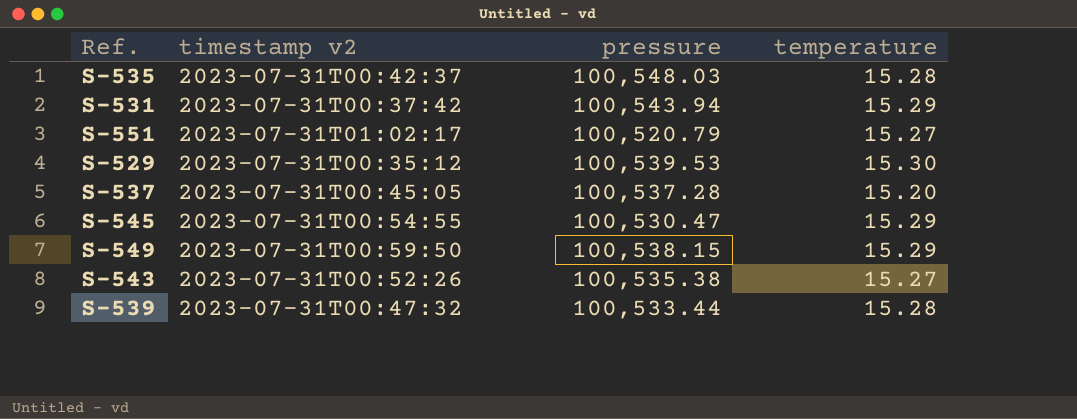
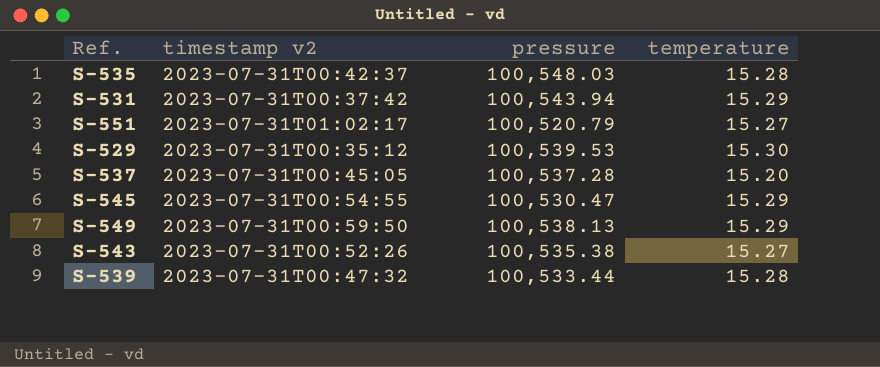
S-549 | pressure: 100,538.15 -> 100,538.13

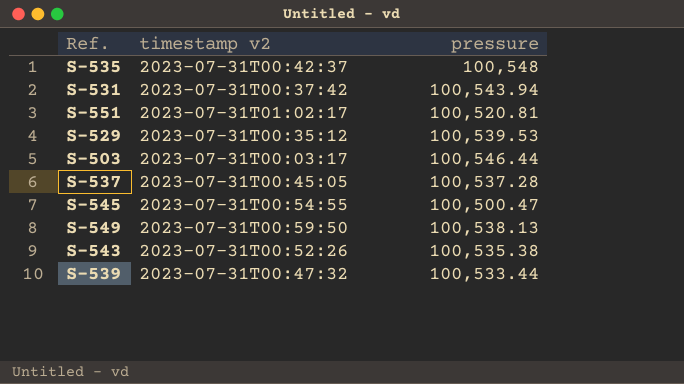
column temperature | position: 4 -> none
S-535 | pressure: 100,548.03 -> 100,548
S-551 | pressure: 100,520.79 -> 100,520.81
row S-503: none -> 2023-07-31T00:03:17 | 100,546.44
S-545 | pressure: 100,530.47 -> 100,500.47

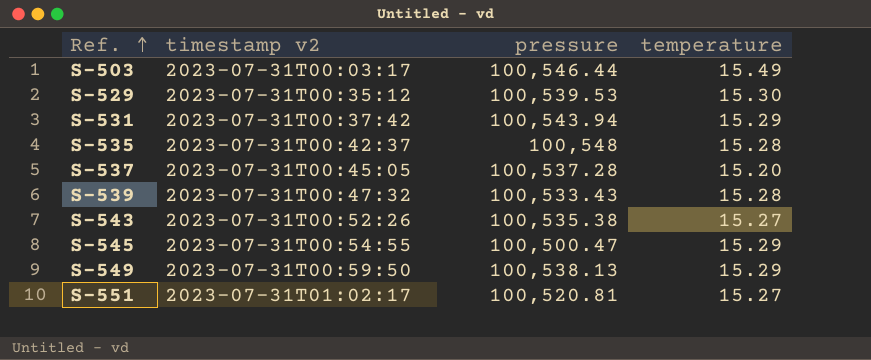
row order: none -> Ref. ascending
column temperature | position: none -> 4
S-539 | pressure: 100,533.44 -> 100,533.43

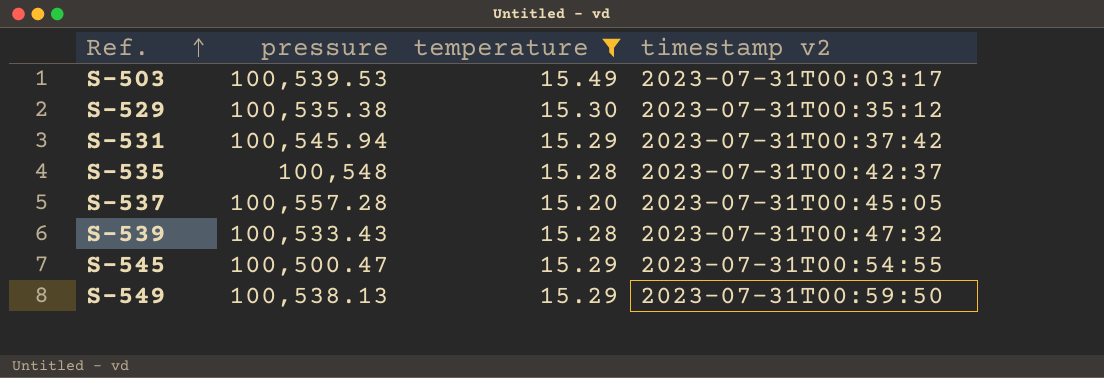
filter: none -> temperature != 15.27
column timestamp v2 | position: 2 -> 4
S-503 | pressure: 100,546.44 -> 100,539.53
S-529 | pressure: 100,539.53 -> 100,535.38
S-531 | pressure: 100,543.94 -> 100,545.94
S-537 | pressure: 100,537.28 -> 100,557.28

